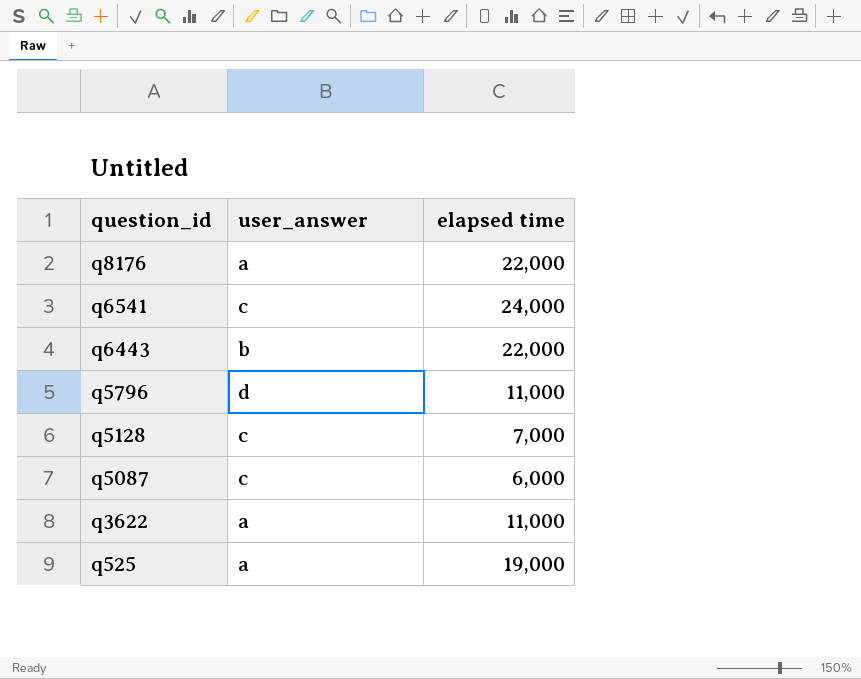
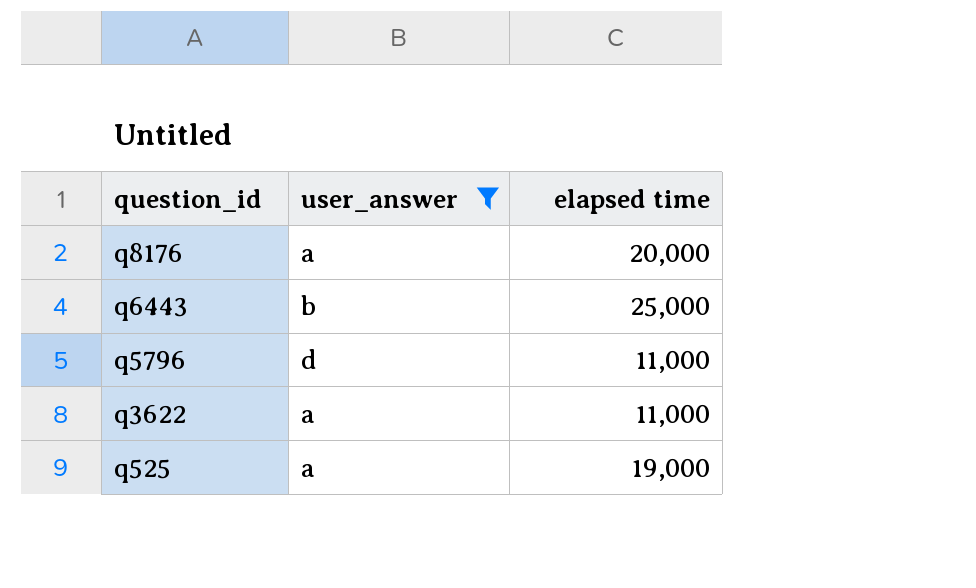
filter: none -> user_answer != c
q8176 | elapsed time: 22,000 -> 20,000
q6443 | elapsed time: 22,000 -> 25,000

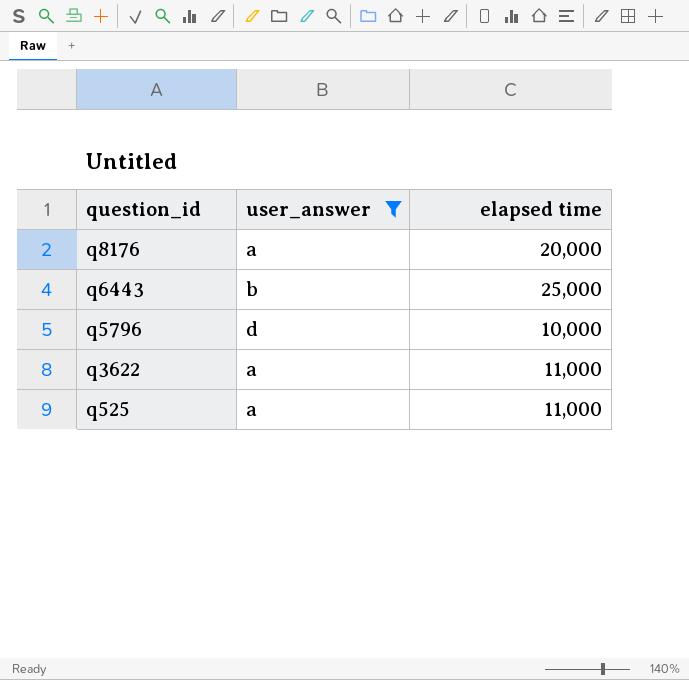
q5796 | elapsed time: 11,000 -> 10,000
q525 | elapsed time: 19,000 -> 11,000

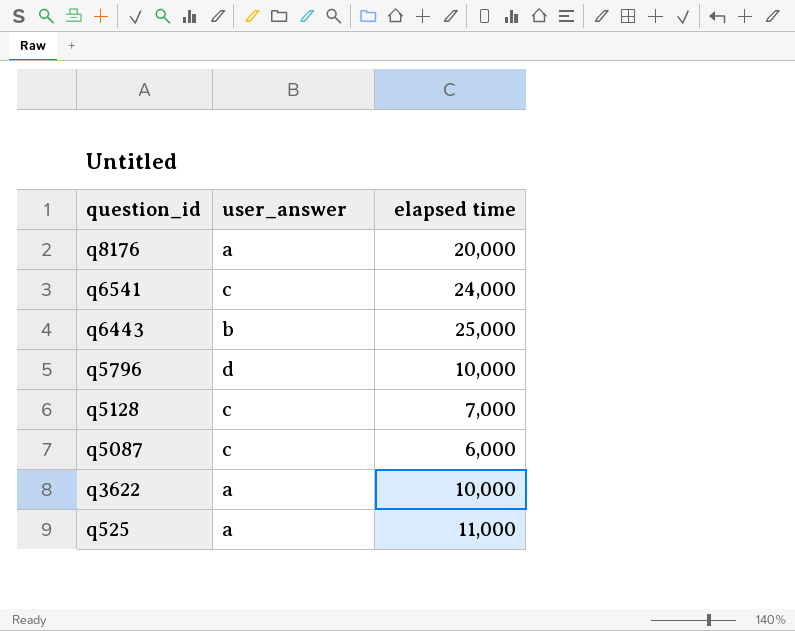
filter: user_answer != c -> none
q3622 | elapsed time: 11,000 -> 10,000

